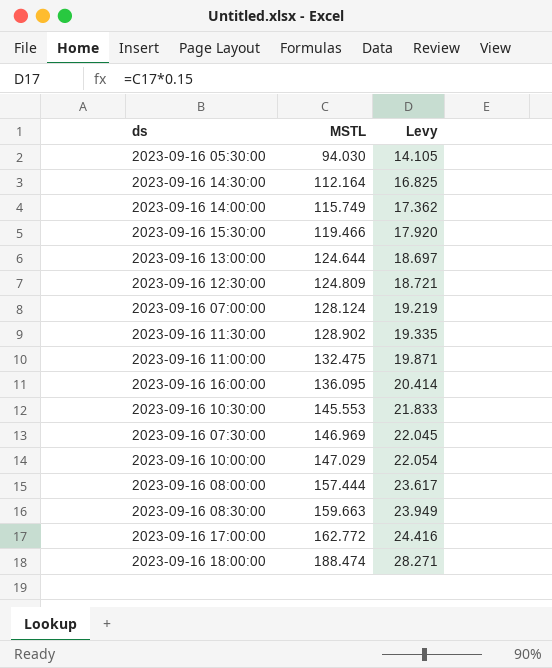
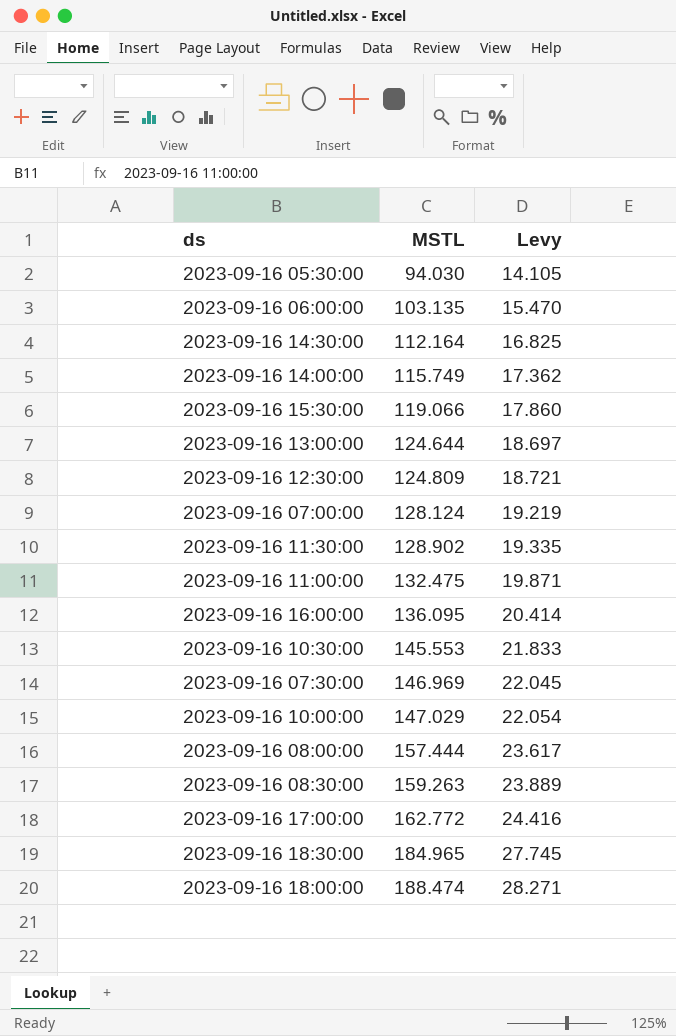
row 2023-09-16 06:00:00: none -> 103.135 | 15.470
2023-09-16 15:30:00 | MSTL: 119.466 -> 119.066
2023-09-16 15:30:00 | Levy: 17.920 -> 17.860
2023-09-16 08:30:00 | MSTL: 159.663 -> 159.263
2023-09-16 08:30:00 | Levy: 23.949 -> 23.889
row 2023-09-16 18:30:00: none -> 184.965 | 27.745

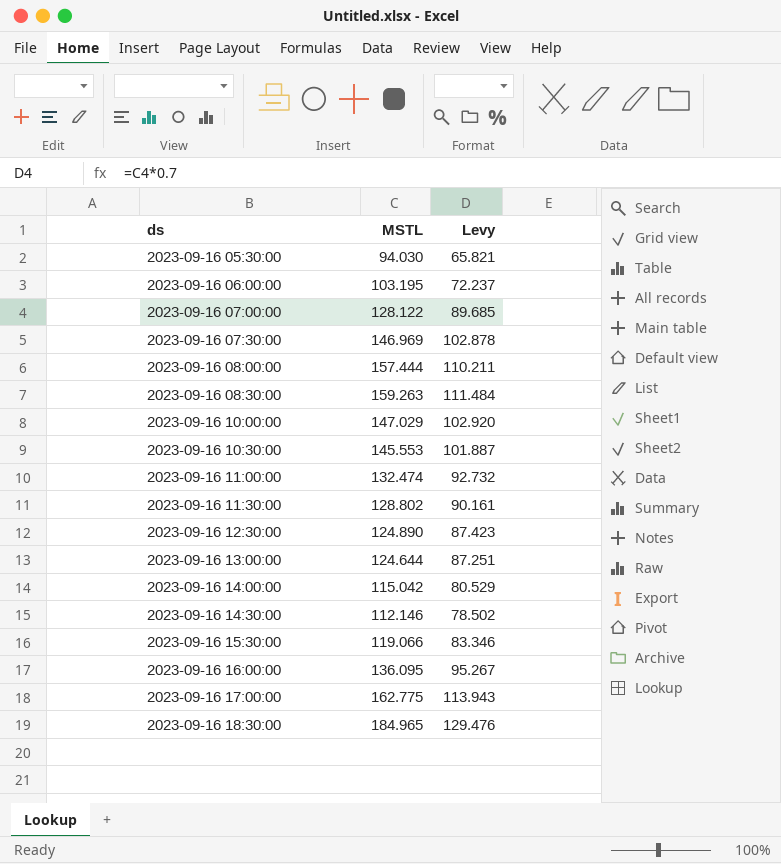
row order: MSTL ascending -> ds ascending
column Levy | formula: [MSTL] * 0.15 -> [MSTL] * 0.7
row 2023-09-16 18:00:00: 188.474 | 28.271 -> none
2023-09-16 06:00:00 | MSTL: 103.135 -> 103.195
2023-09-16 07:00:00 | MSTL: 128.124 -> 128.122
2023-09-16 11:00:00 | MSTL: 132.475 -> 132.474
2023-09-16 11:30:00 | MSTL: 128.902 -> 128.802
2023-09-16 12:30:00 | MSTL: 124.809 -> 124.890
2023-09-16 14:00:00 | MSTL: 115.749 -> 115.042
2023-09-16 14:30:00 | MSTL: 112.164 -> 112.146
2023-09-16 17:00:00 | MSTL: 162.772 -> 162.775

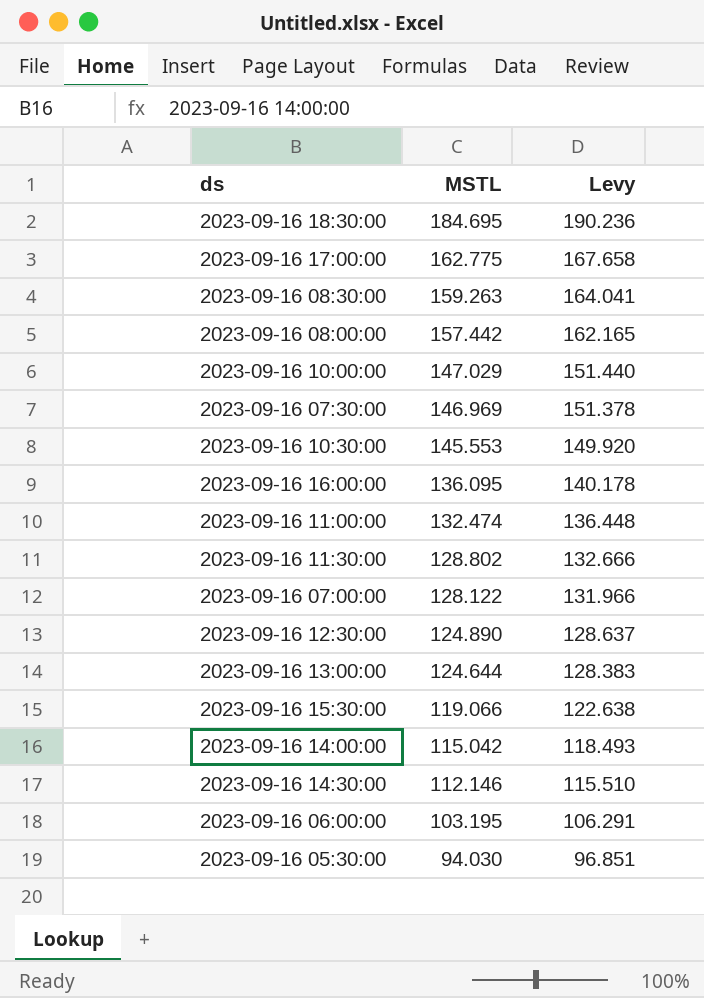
row order: ds ascending -> MSTL descending
column Levy | formula: [MSTL] * 0.7 -> [MSTL] * 1.03
2023-09-16 18:30:00 | MSTL: 184.965 -> 184.695
2023-09-16 08:00:00 | MSTL: 157.444 -> 157.442

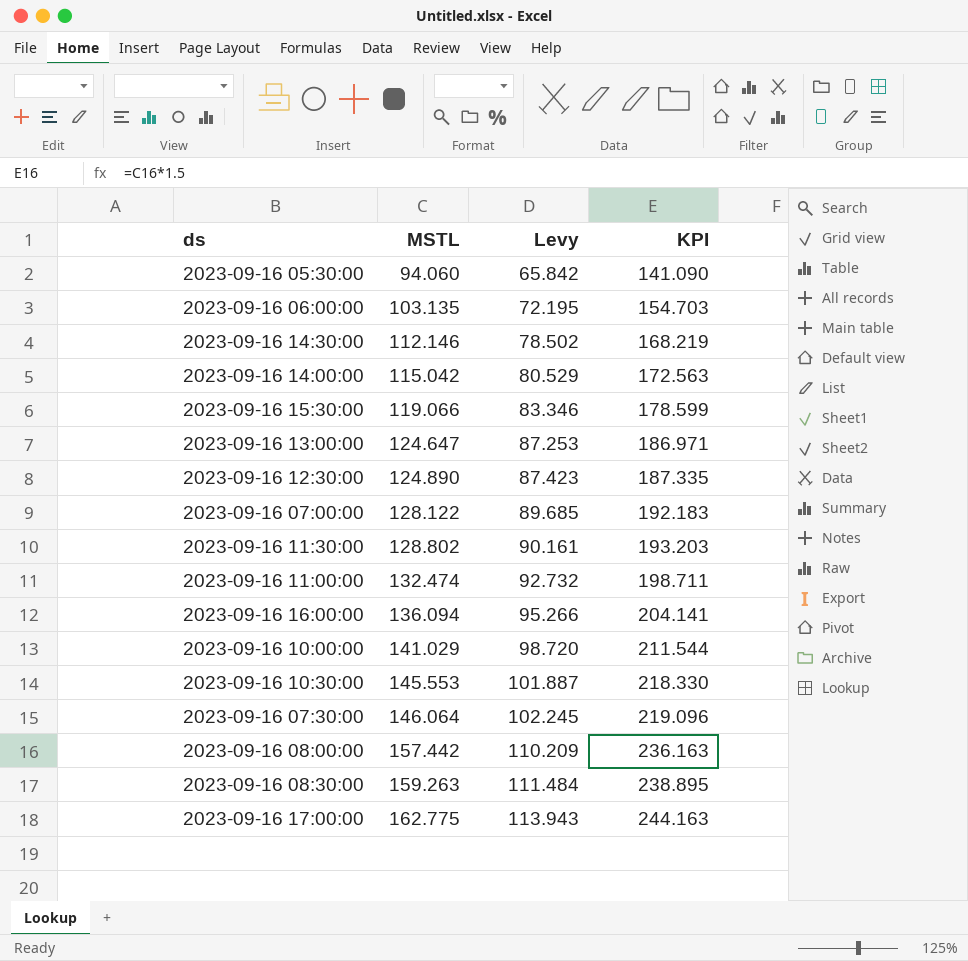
row order: MSTL descending -> MSTL ascending
column Levy | formula: [MSTL] * 1.03 -> [MSTL] * 0.7
column KPI | formula: none -> [MSTL] * 1.5
row 2023-09-16 18:30:00: 184.695 | 190.236 -> none
2023-09-16 05:30:00 | MSTL: 94.030 -> 94.060
2023-09-16 06:00:00 | MSTL: 103.195 -> 103.135
2023-09-16 13:00:00 | MSTL: 124.644 -> 124.647
2023-09-16 16:00:00 | MSTL: 136.095 -> 136.094
2023-09-16 10:00:00 | MSTL: 147.029 -> 141.029
2023-09-16 07:30:00 | MSTL: 146.969 -> 146.064

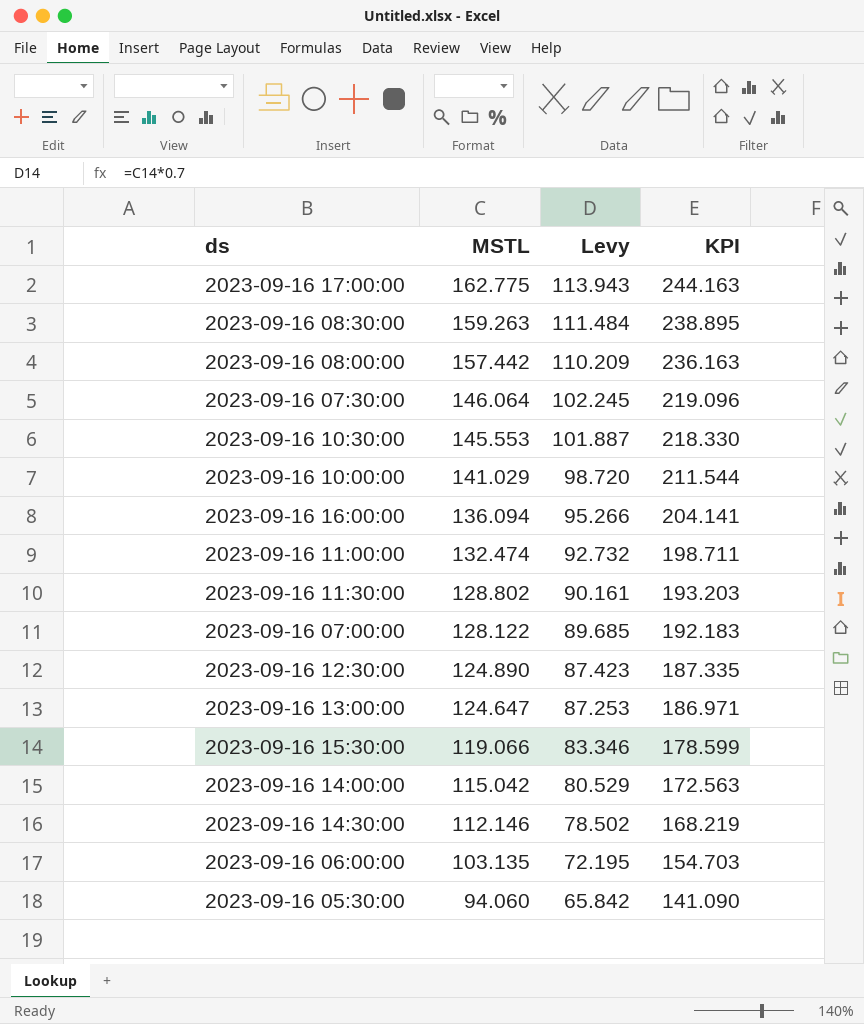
row order: MSTL ascending -> MSTL descending

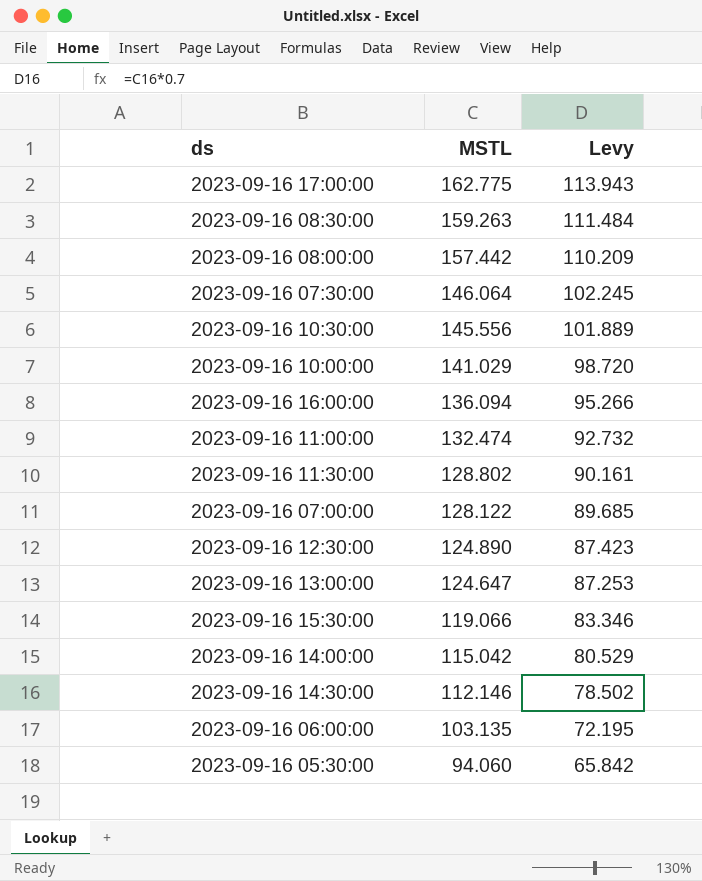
column KPI | formula: [MSTL] * 1.5 -> none
2023-09-16 10:30:00 | MSTL: 145.553 -> 145.556
2023-09-16 10:30:00 | Levy: 101.887 -> 101.889

